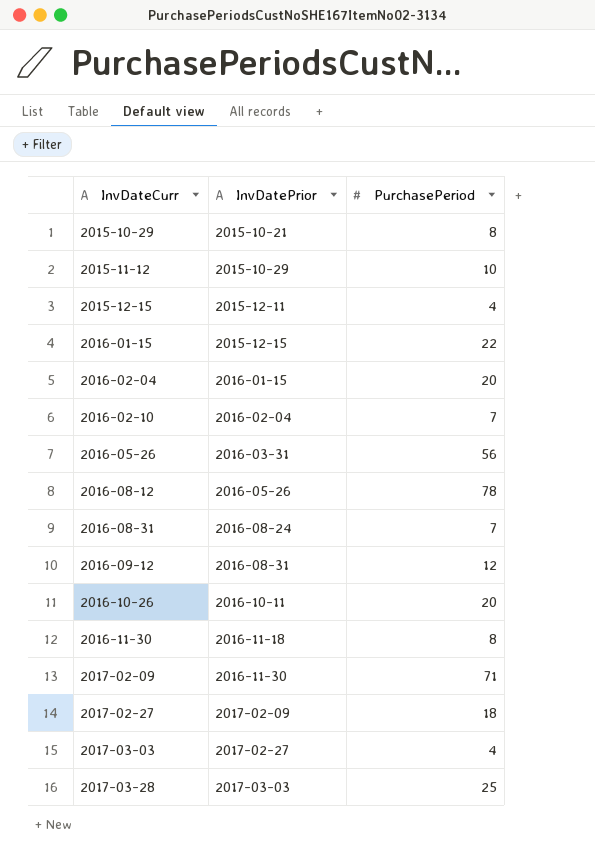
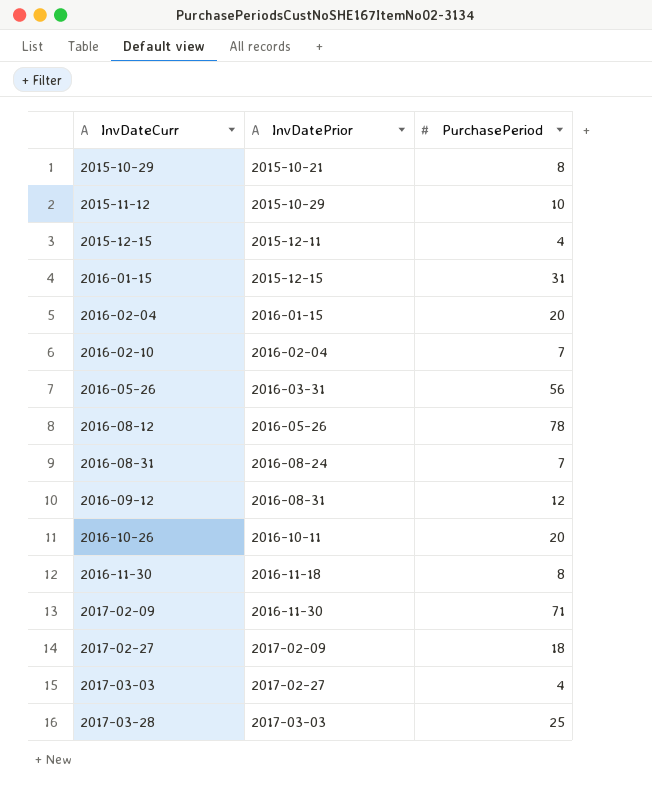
2016-01-15 | PurchasePeriod: 22 -> 31

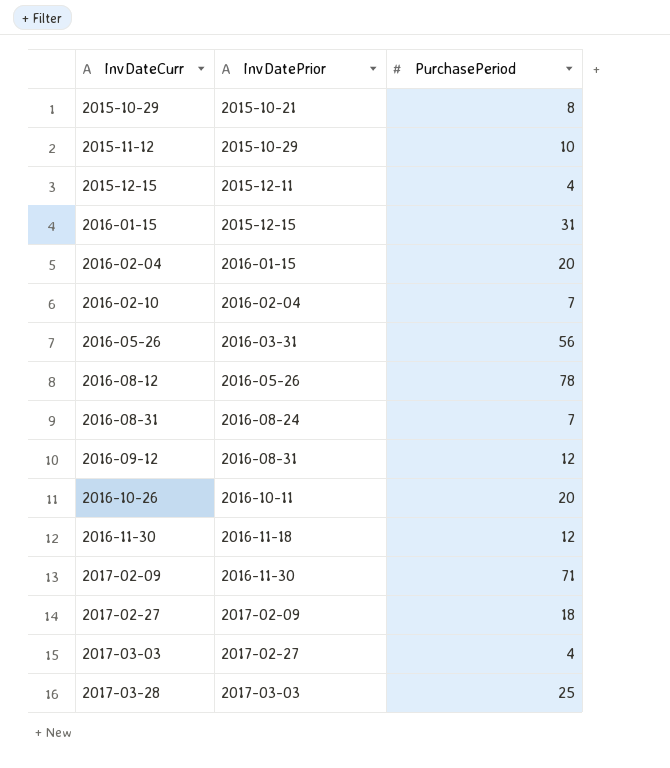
2016-11-30 | PurchasePeriod: 8 -> 12

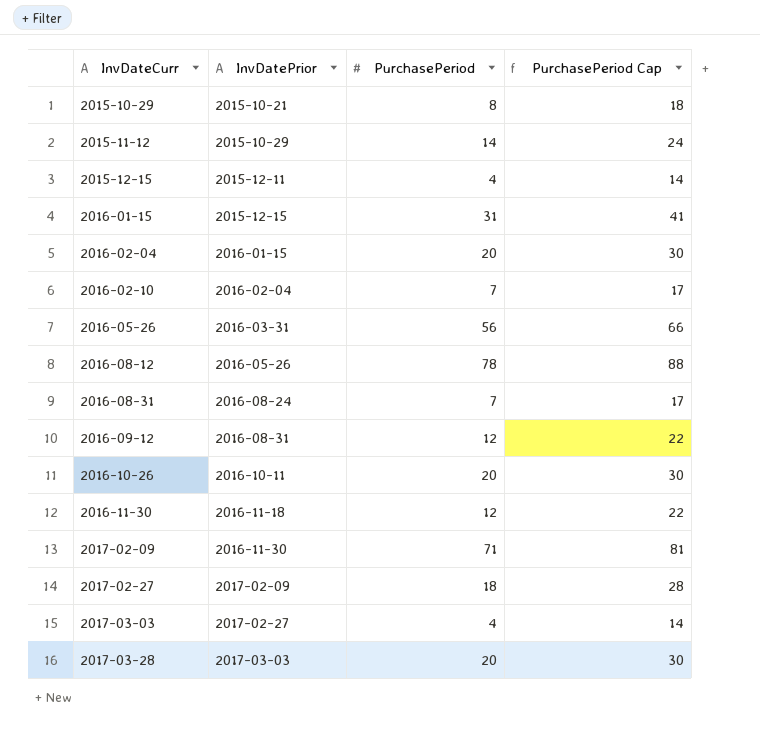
column PurchasePeriod Cap | formula: none -> [PurchasePeriod] + 10
2015-11-12 | PurchasePeriod: 10 -> 14
2017-03-28 | PurchasePeriod: 25 -> 20

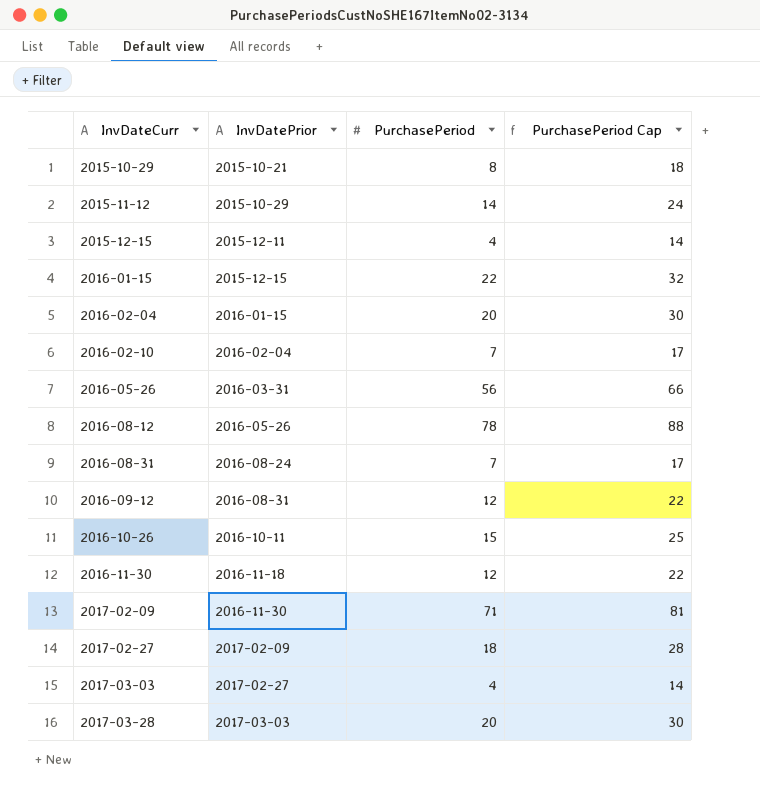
2016-01-15 | PurchasePeriod: 31 -> 22
2016-01-15 | PurchasePeriod Cap: 41 -> 32
2016-10-26 | PurchasePeriod: 20 -> 15
2016-10-26 | PurchasePeriod Cap: 30 -> 25

